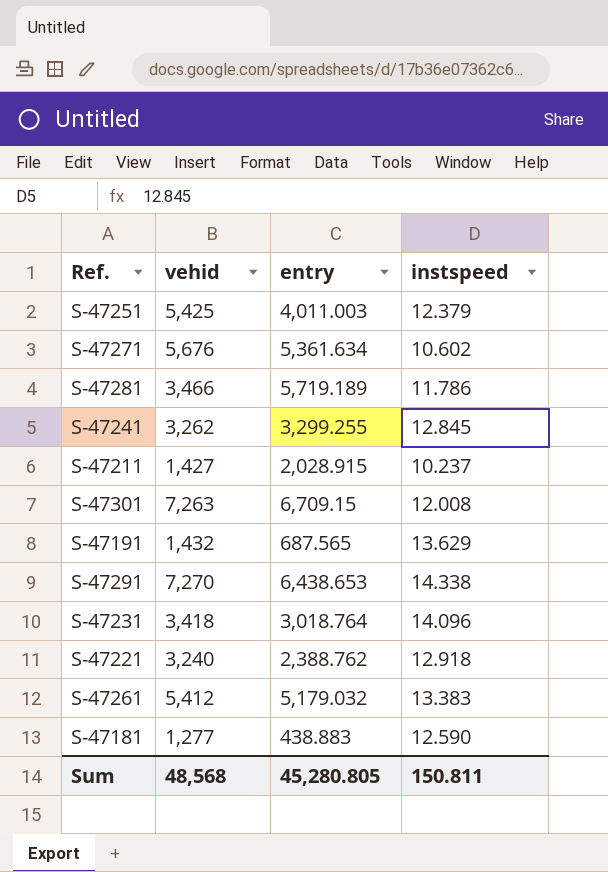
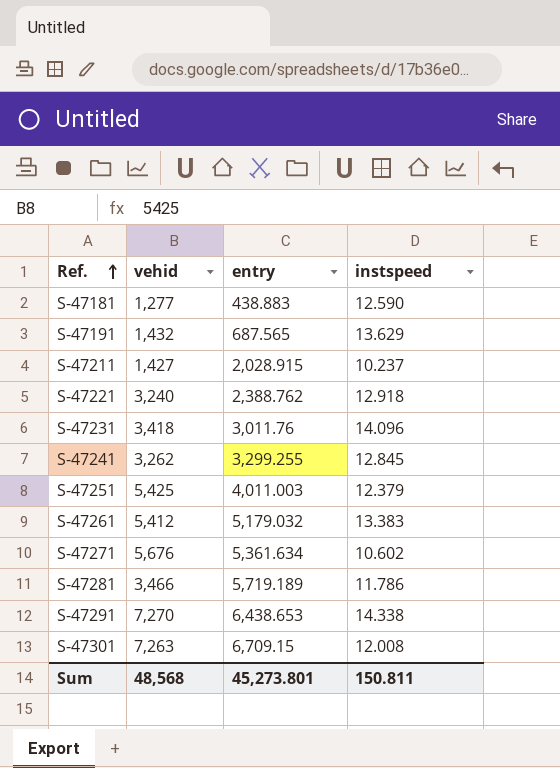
row order: none -> Ref. ascending
S-47231 | entry: 3,018.764 -> 3,011.76
Sum | entry: 45,280.805 -> 45,273.801

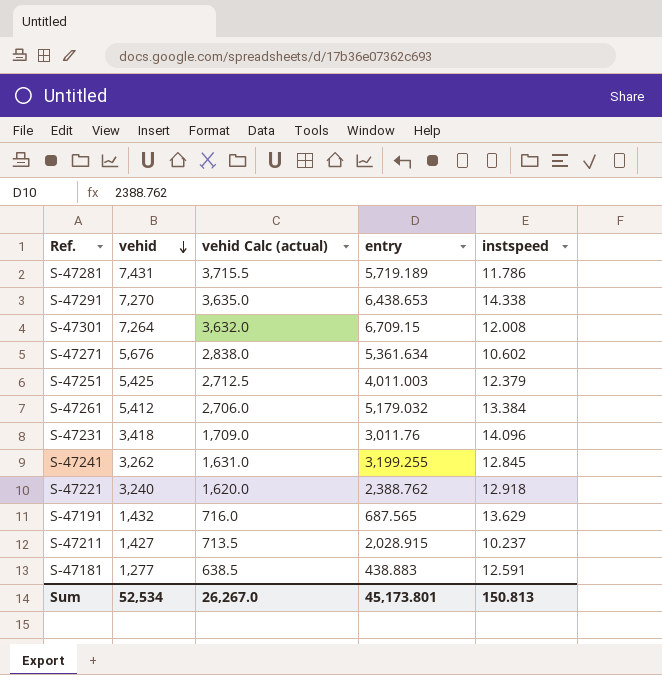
row order: Ref. ascending -> vehid descending
column vehid Calc (actual) | formula: none -> [vehid] * 0.5
S-47281 | vehid: 3,466 -> 7,431
S-47301 | vehid: 7,263 -> 7,264
S-47261 | instspeed: 13.383 -> 13.384
S-47241 | entry: 3,299.255 -> 3,199.255
S-47181 | instspeed: 12.590 -> 12.591
Sum | vehid: 48,568 -> 52,534
Sum | entry: 45,273.801 -> 45,173.801
Sum | instspeed: 150.811 -> 150.813

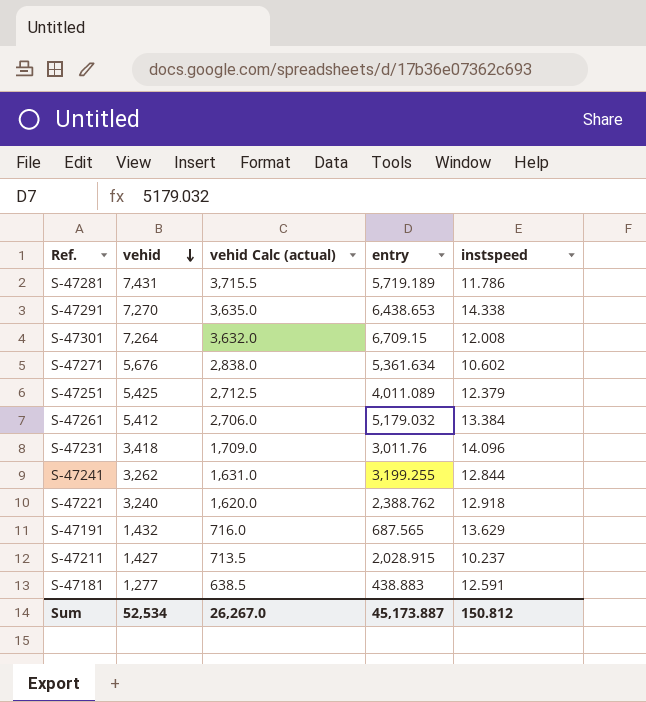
S-47251 | entry: 4,011.003 -> 4,011.089
S-47241 | instspeed: 12.845 -> 12.844
Sum | entry: 45,173.801 -> 45,173.887
Sum | instspeed: 150.813 -> 150.812

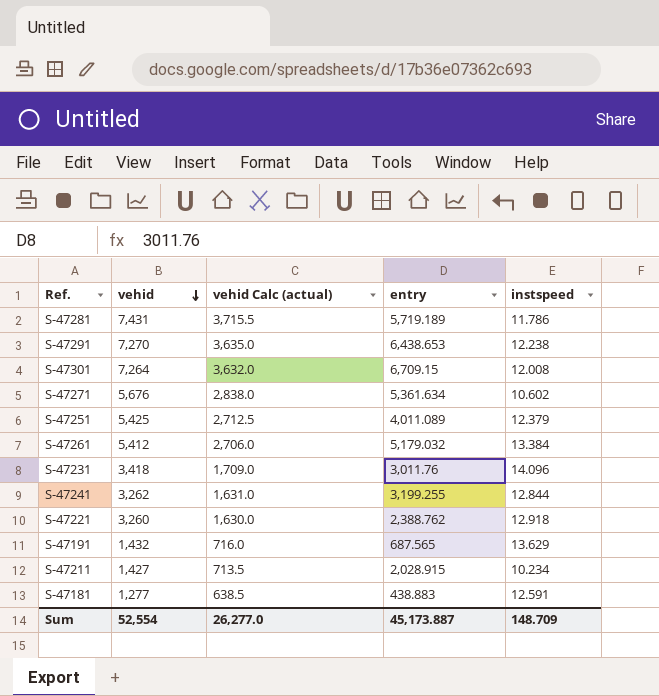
S-47291 | instspeed: 14.338 -> 12.238
S-47221 | vehid: 3,240 -> 3,260
S-47221 | vehid Calc (actual): 1,620.0 -> 1,630.0
S-47211 | instspeed: 10.237 -> 10.234
Sum | vehid: 52,534 -> 52,554
Sum | vehid Calc (actual): 26,267.0 -> 26,277.0
Sum | instspeed: 150.812 -> 148.709

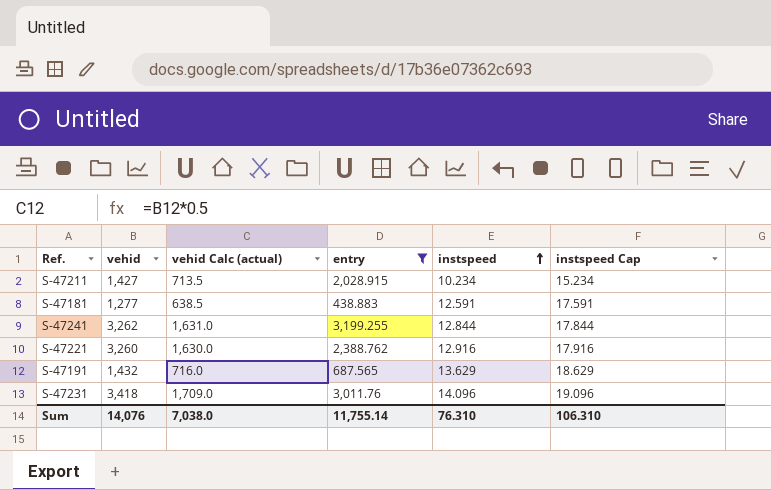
filter: none -> entry <= 3,199.255
row order: vehid descending -> instspeed ascending
column instspeed Cap | formula: none -> [instspeed] + 5
S-47221 | instspeed: 12.918 -> 12.916
Sum | vehid: 52,554 -> 14,076
Sum | vehid Calc (actual): 26,277.0 -> 7,038.0
Sum | entry: 45,173.887 -> 11,755.14
Sum | instspeed: 148.709 -> 76.310

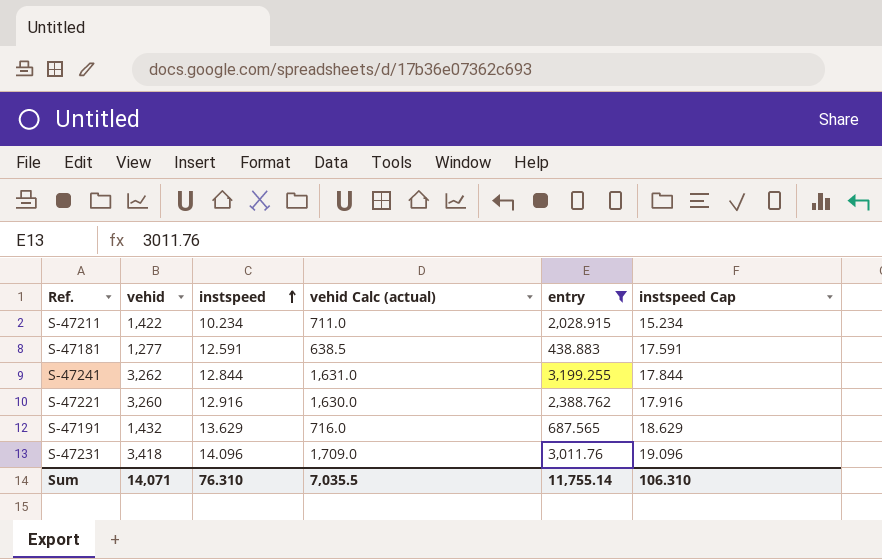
column instspeed | position: 5 -> 3
S-47211 | vehid: 1,427 -> 1,422
S-47211 | vehid Calc (actual): 713.5 -> 711.0
Sum | vehid: 14,076 -> 14,071
Sum | vehid Calc (actual): 7,038.0 -> 7,035.5

